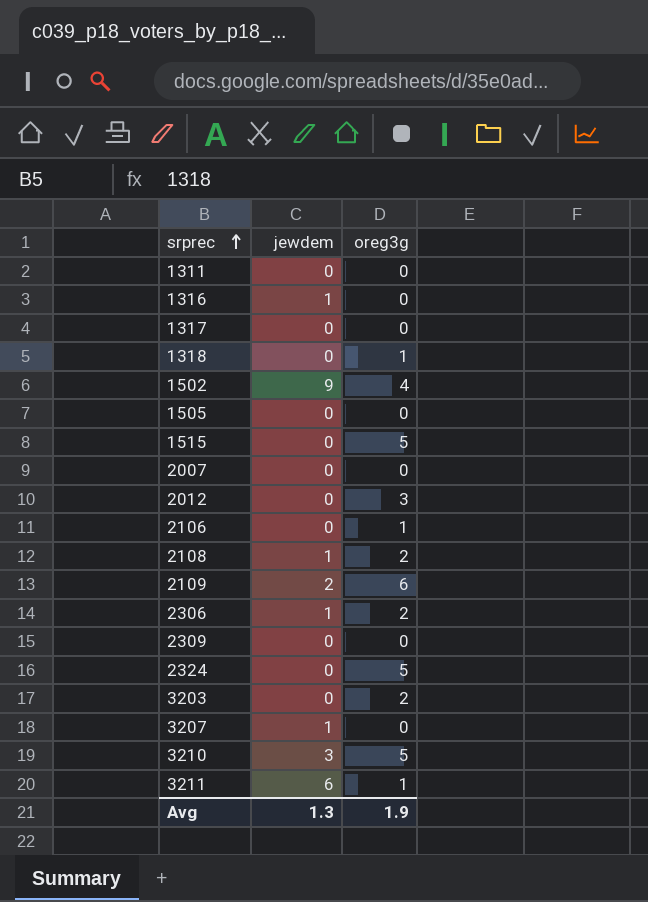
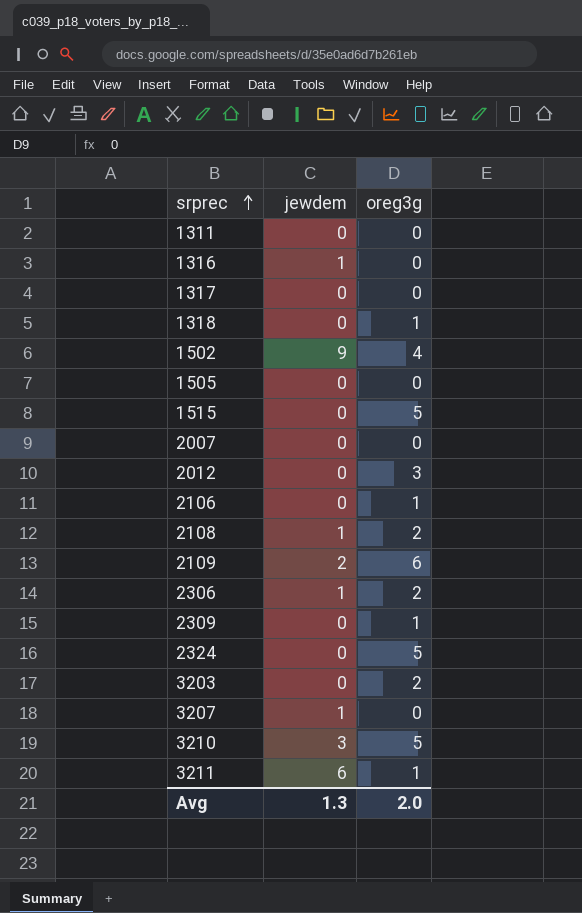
2309 | oreg3g: 0 -> 1
Avg | oreg3g: 1.9 -> 2.0

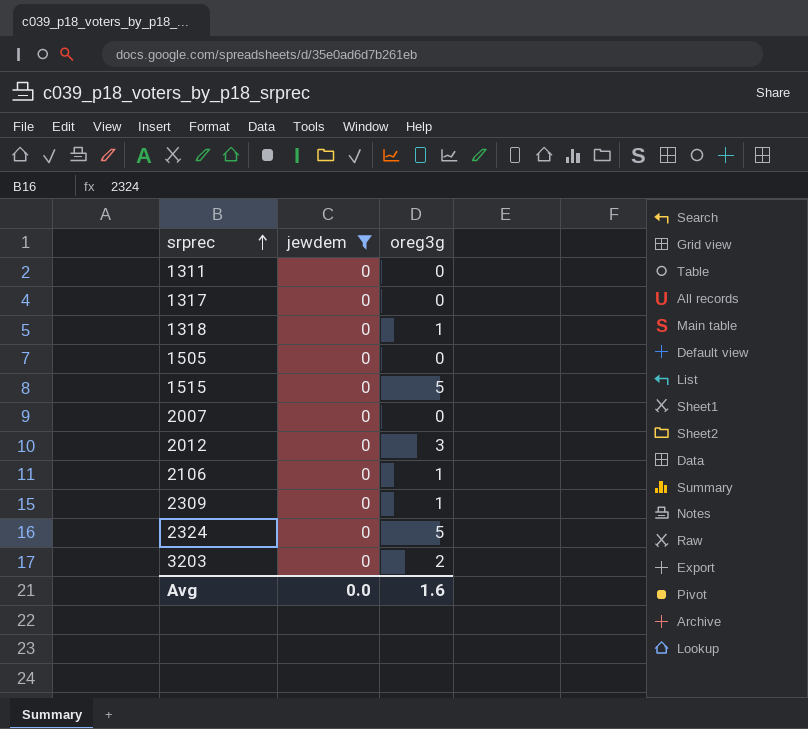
filter: none -> jewdem = 0
Avg | jewdem: 1.3 -> 0.0
Avg | oreg3g: 2.0 -> 1.6

